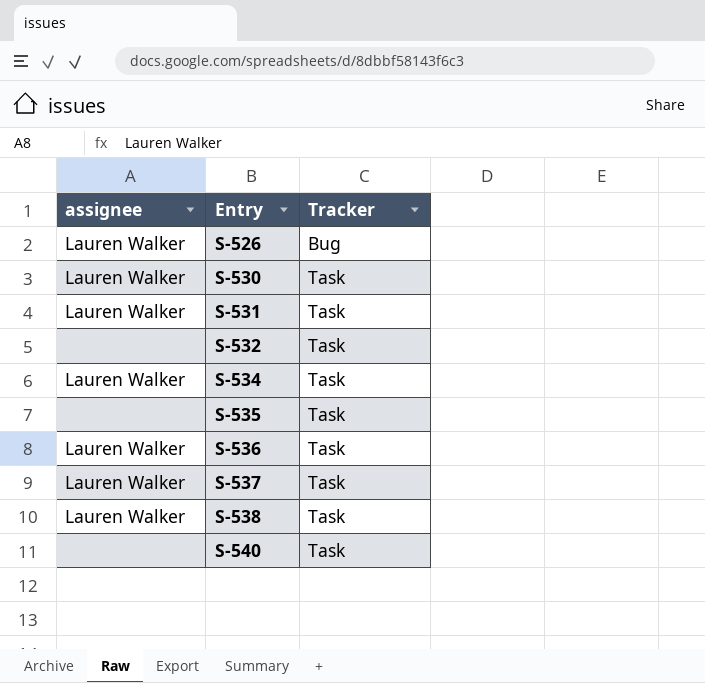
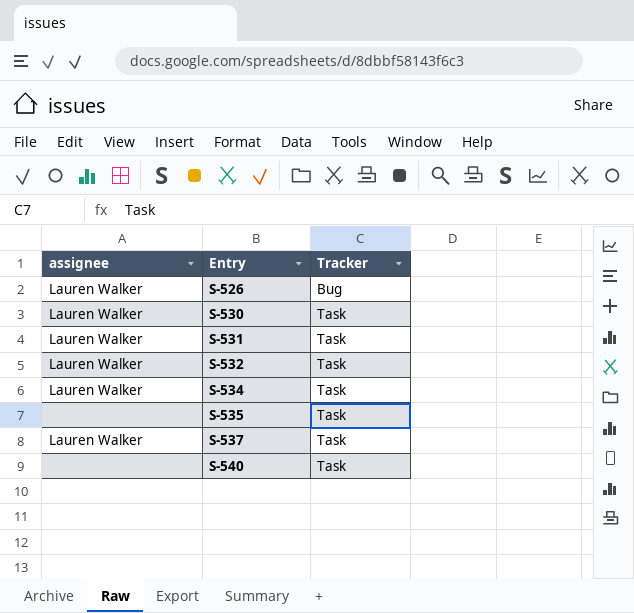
row S-536: Lauren Walker | Task -> none
row S-538: Lauren Walker | Task -> none
S-532 | assignee: none -> Lauren Walker

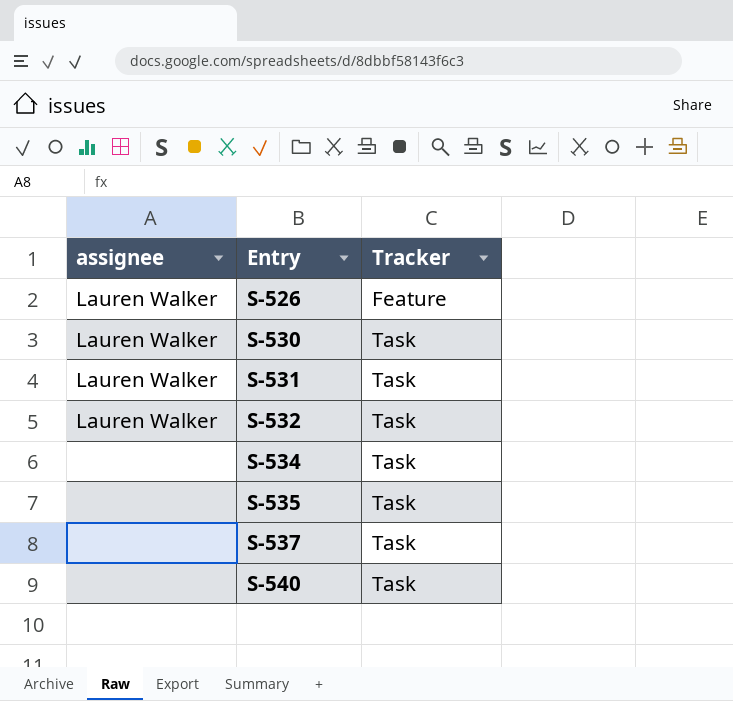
S-526 | Tracker: Bug -> Feature
S-534 | assignee: Lauren Walker -> none
S-537 | assignee: Lauren Walker -> none

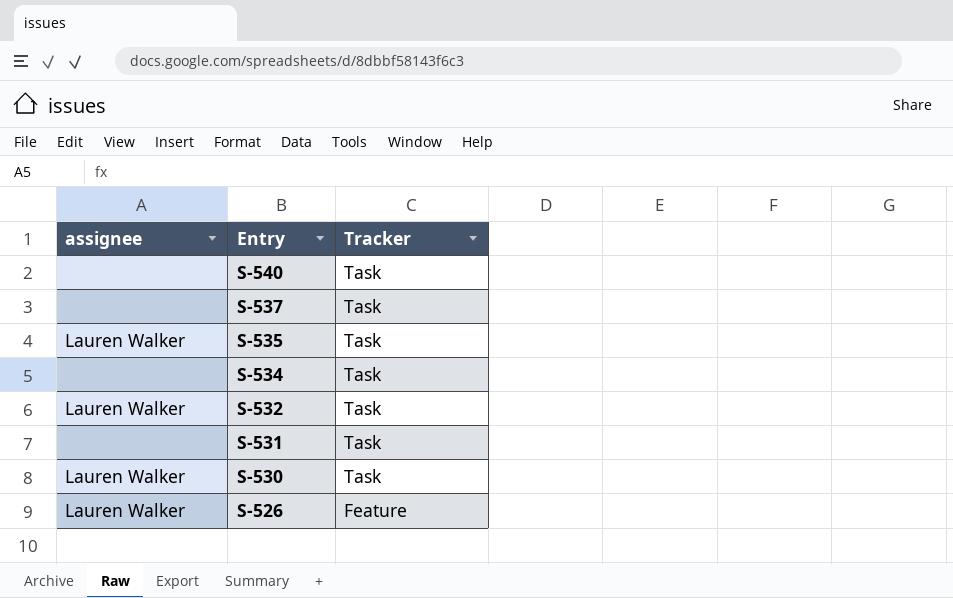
row order: Entry ascending -> Entry descending
S-535 | assignee: none -> Lauren Walker
S-531 | assignee: Lauren Walker -> none

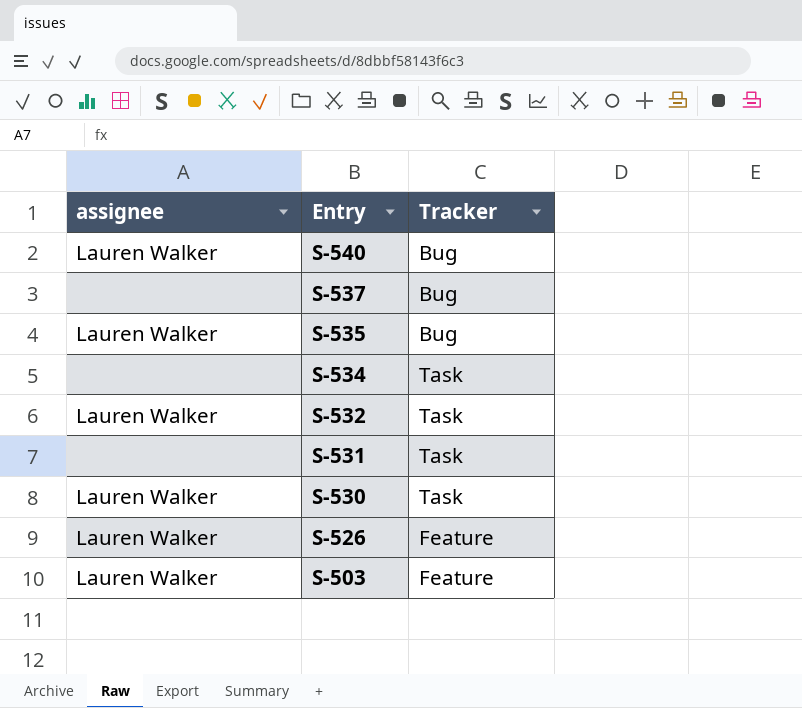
S-540 | assignee: none -> Lauren Walker
S-540 | Tracker: Task -> Bug
S-537 | Tracker: Task -> Bug
S-535 | Tracker: Task -> Bug
row S-503: none -> Lauren Walker | Feature

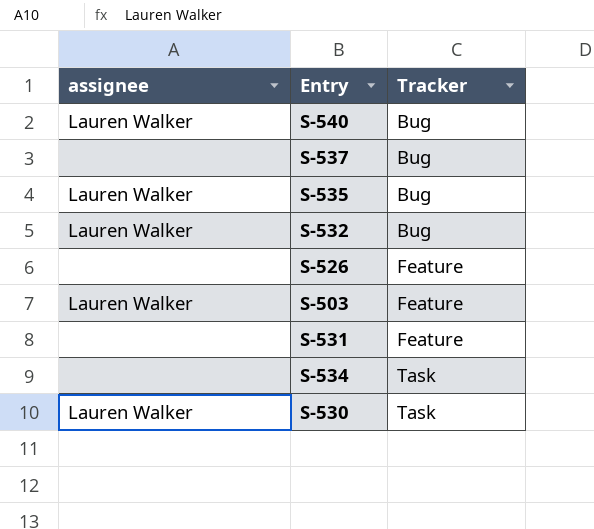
row order: Entry descending -> Tracker ascending
S-532 | Tracker: Task -> Bug
S-526 | assignee: Lauren Walker -> none
S-531 | Tracker: Task -> Feature

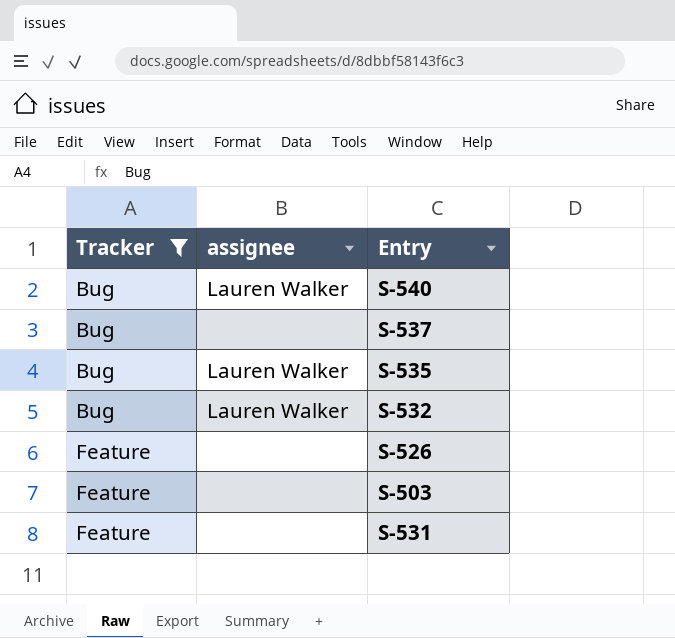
filter: none -> Tracker != Task
column Tracker | position: 3 -> 1
S-503 | assignee: Lauren Walker -> none

